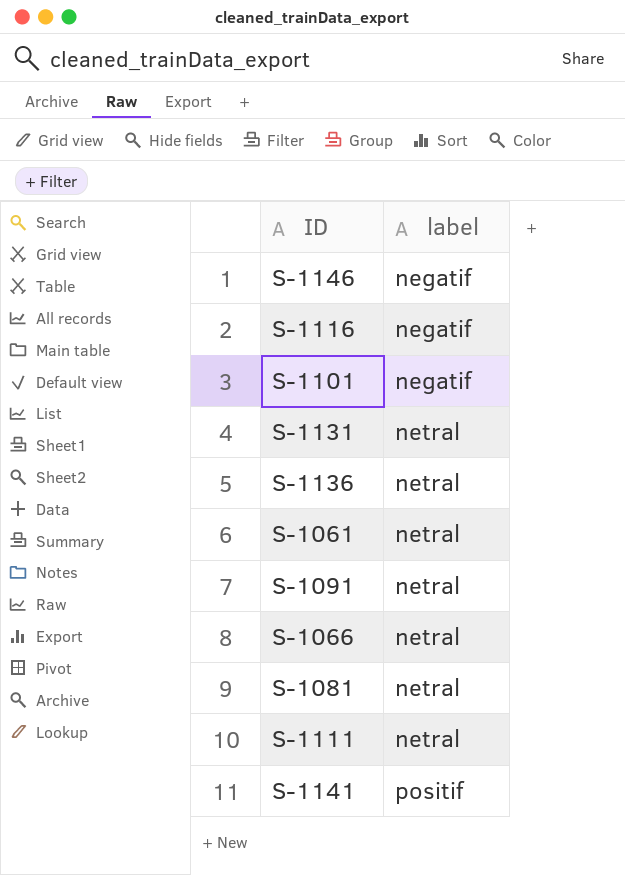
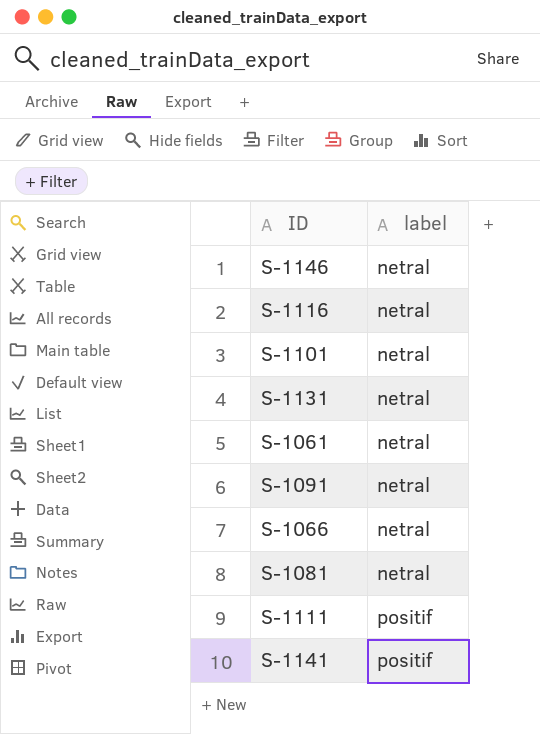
row S-1136: netral -> none
S-1146 | label: negatif -> netral
S-1116 | label: negatif -> netral
S-1101 | label: negatif -> netral
S-1111 | label: netral -> positif

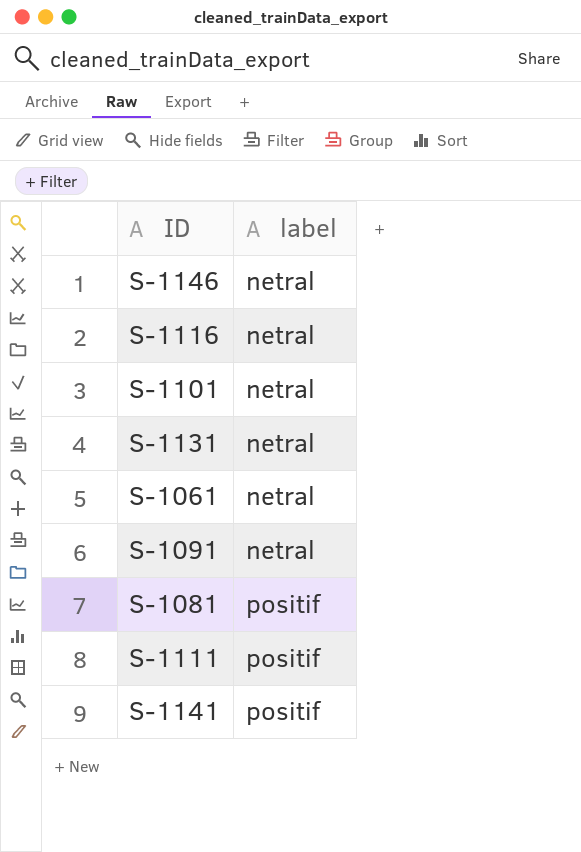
row S-1066: netral -> none
S-1081 | label: netral -> positif

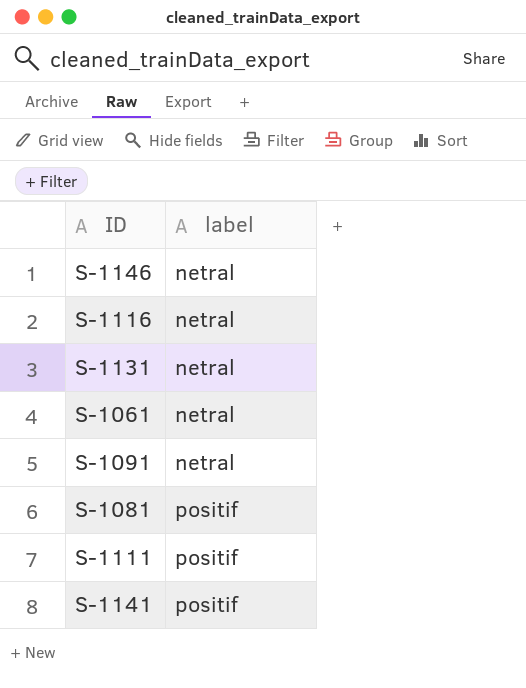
row S-1101: netral -> none

